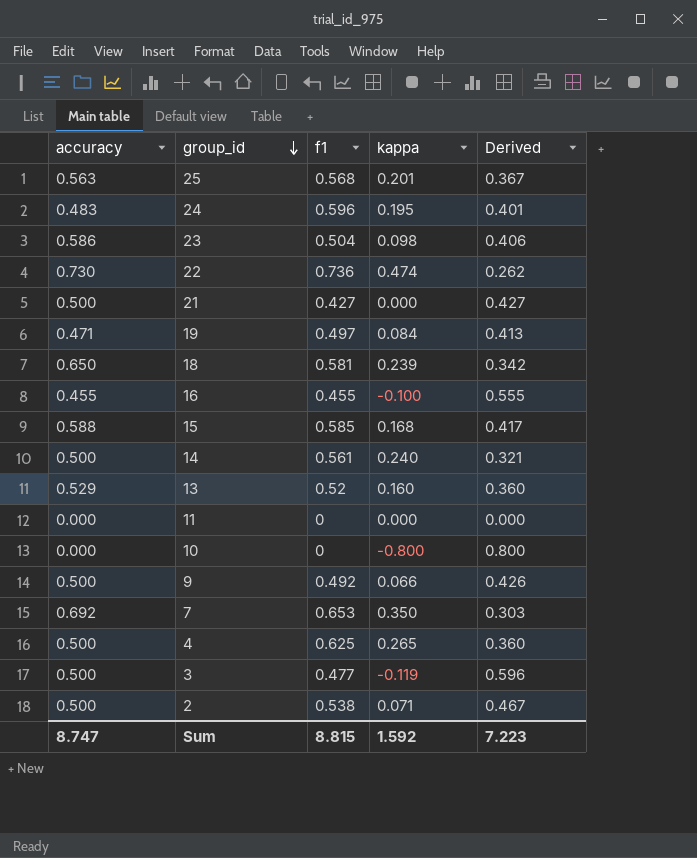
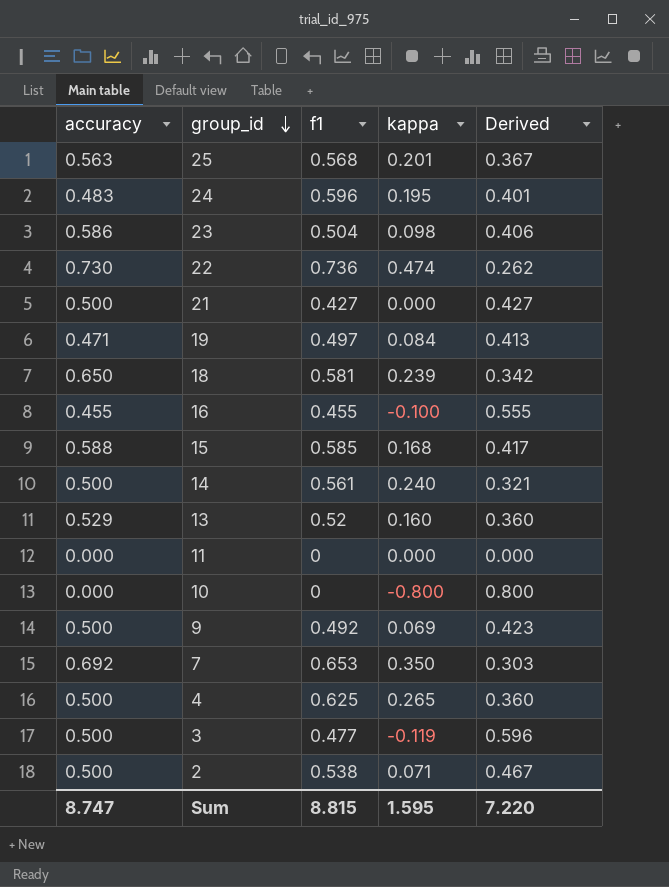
9 | kappa: 0.066 -> 0.069
9 | Derived: 0.426 -> 0.423
Sum | kappa: 1.592 -> 1.595
Sum | Derived: 7.223 -> 7.220

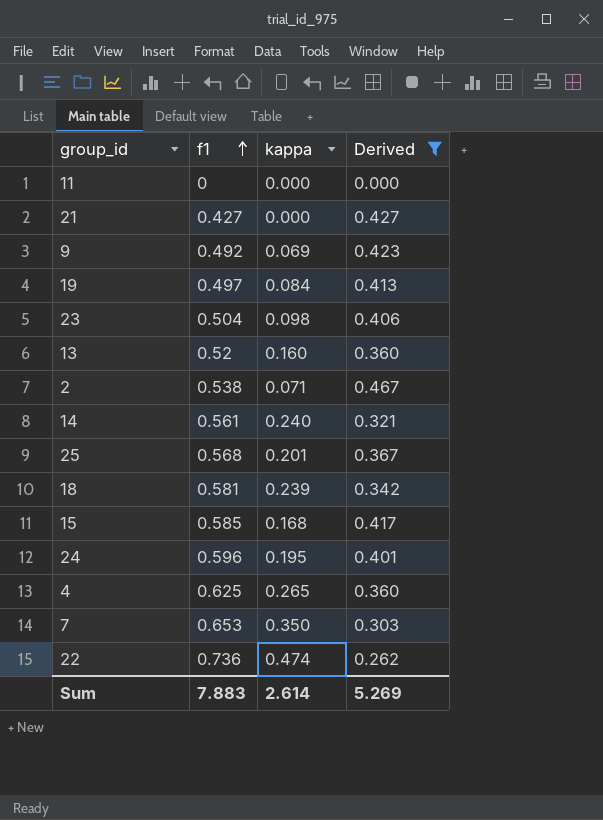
filter: none -> Derived <= 0.467
row order: group_id descending -> f1 ascending
column accuracy | position: 1 -> none
Sum | f1: 8.815 -> 7.883
Sum | kappa: 1.595 -> 2.614
Sum | Derived: 7.220 -> 5.269

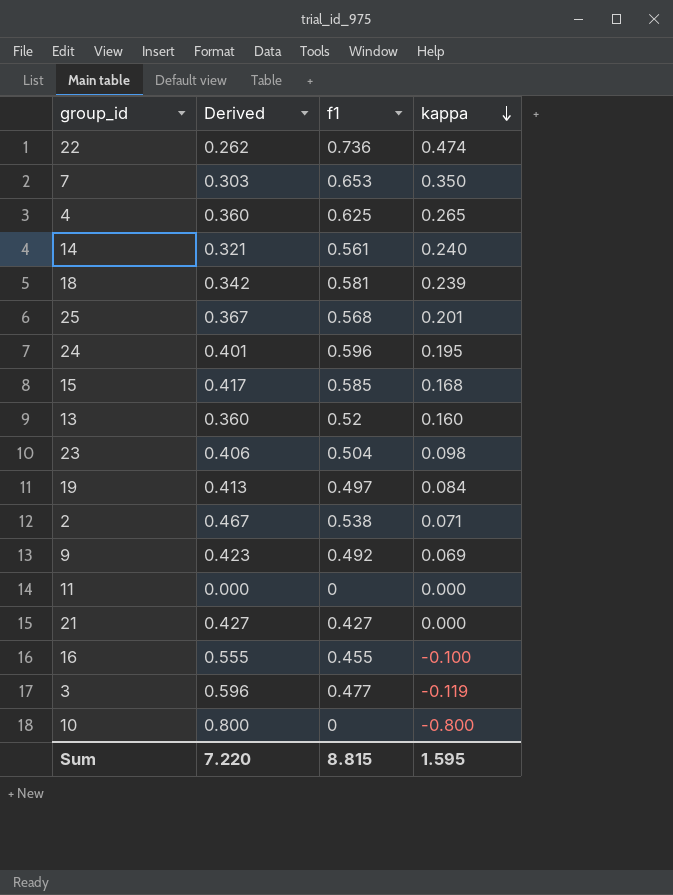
filter: Derived <= 0.467 -> none
row order: f1 ascending -> kappa descending
column Derived | position: 4 -> 2
Sum | Derived: 5.269 -> 7.220
Sum | f1: 7.883 -> 8.815
Sum | kappa: 2.614 -> 1.595

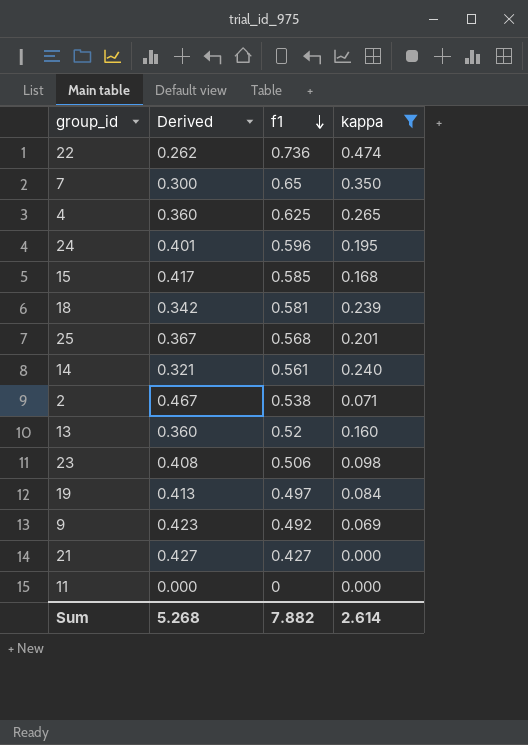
filter: none -> kappa >= 0.000
row order: kappa descending -> f1 descending
7 | Derived: 0.303 -> 0.300
7 | f1: 0.653 -> 0.65
23 | Derived: 0.406 -> 0.408
23 | f1: 0.504 -> 0.506
Sum | Derived: 7.220 -> 5.268
Sum | f1: 8.815 -> 7.882
Sum | kappa: 1.595 -> 2.614

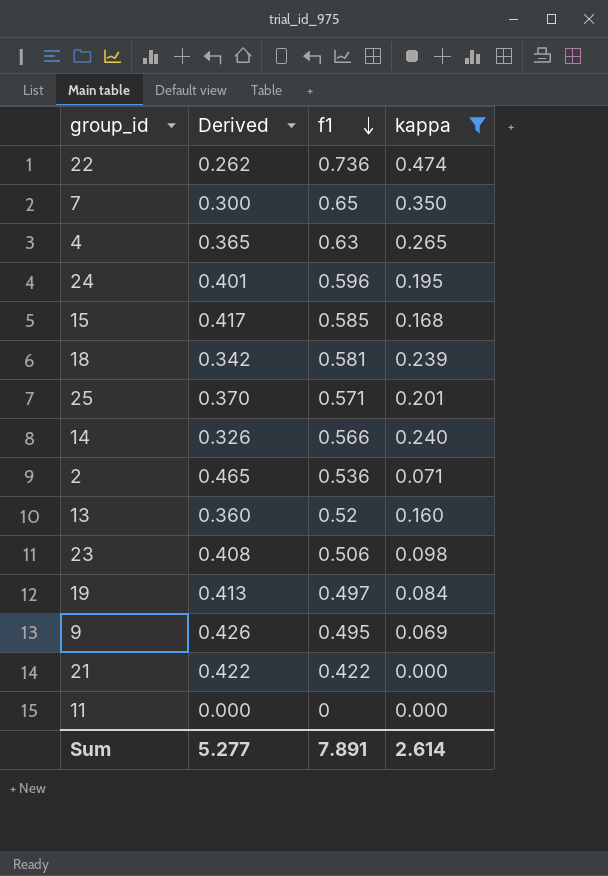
4 | Derived: 0.360 -> 0.365
4 | f1: 0.625 -> 0.63
25 | Derived: 0.367 -> 0.370
25 | f1: 0.568 -> 0.571
14 | Derived: 0.321 -> 0.326
14 | f1: 0.561 -> 0.566
2 | Derived: 0.467 -> 0.465
2 | f1: 0.538 -> 0.536
9 | Derived: 0.423 -> 0.426
9 | f1: 0.492 -> 0.495
21 | Derived: 0.427 -> 0.422
21 | f1: 0.427 -> 0.422
Sum | Derived: 5.268 -> 5.277
Sum | f1: 7.882 -> 7.891

